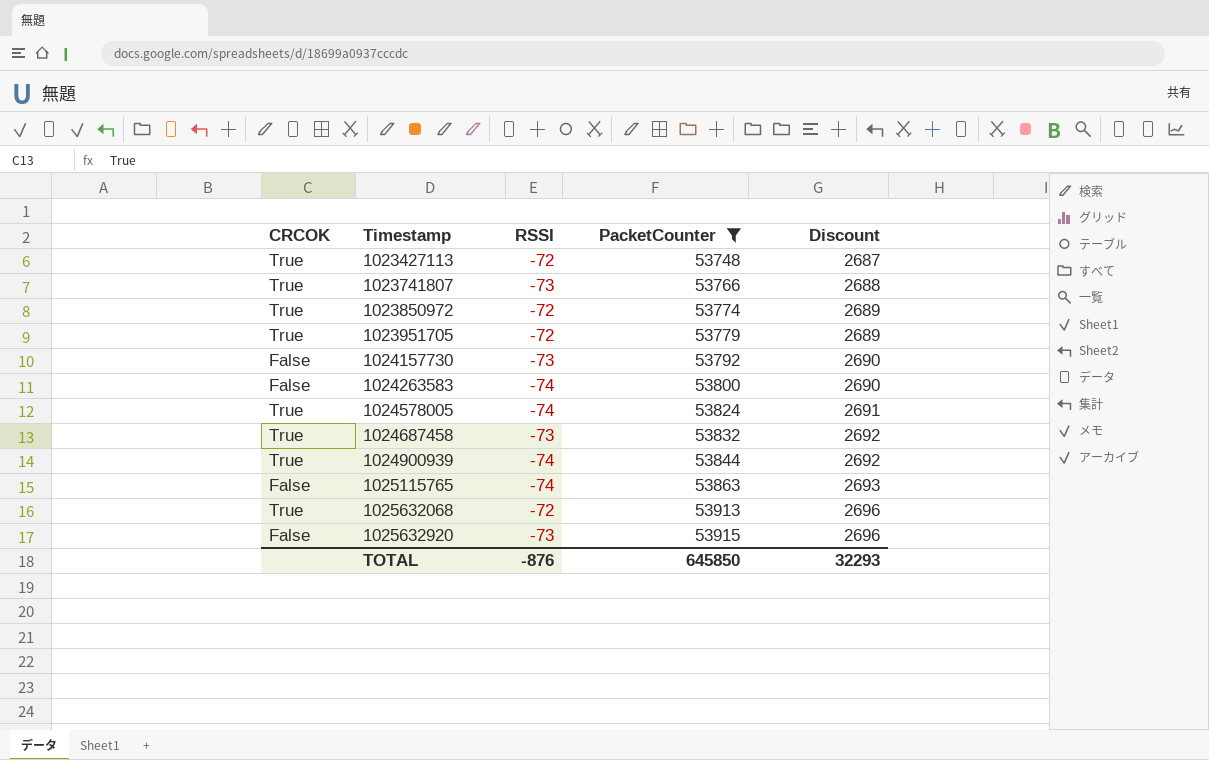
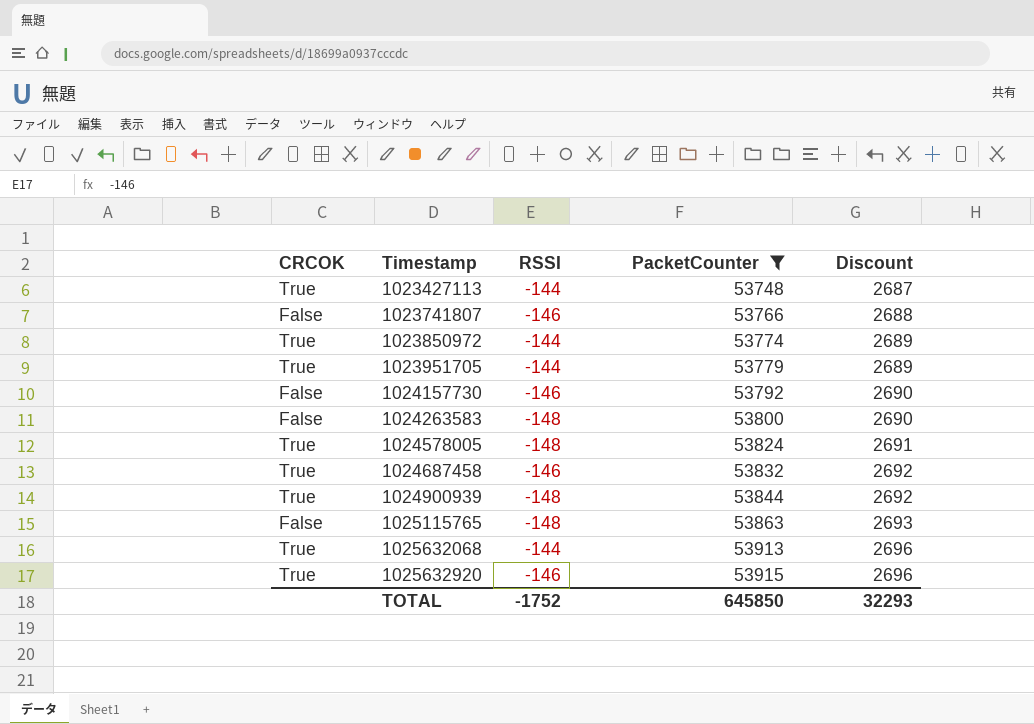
1023427113 | RSSI: -72 -> -144
1023741807 | CRCOK: True -> False
1023741807 | RSSI: -73 -> -146
1023850972 | RSSI: -72 -> -144
1023951705 | RSSI: -72 -> -144
1024157730 | RSSI: -73 -> -146
1024263583 | RSSI: -74 -> -148
1024578005 | RSSI: -74 -> -148
1024687458 | RSSI: -73 -> -146
1024900939 | RSSI: -74 -> -148
1025115765 | RSSI: -74 -> -148
1025632068 | RSSI: -72 -> -144
1025632920 | CRCOK: False -> True
1025632920 | RSSI: -73 -> -146
TOTAL | RSSI: -876 -> -1752

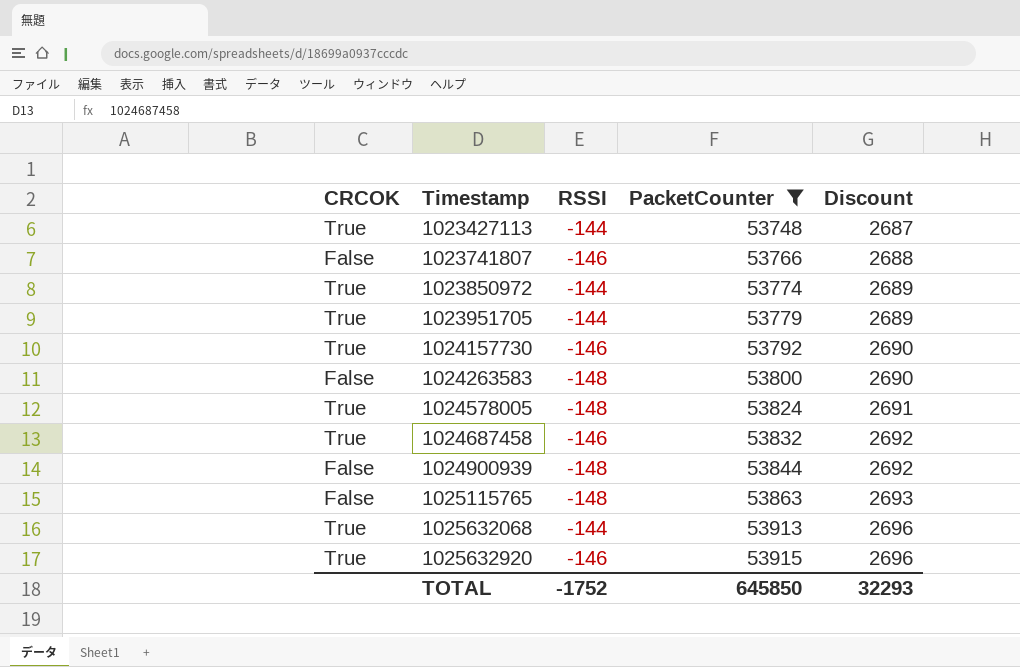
1024157730 | CRCOK: False -> True
1024900939 | CRCOK: True -> False

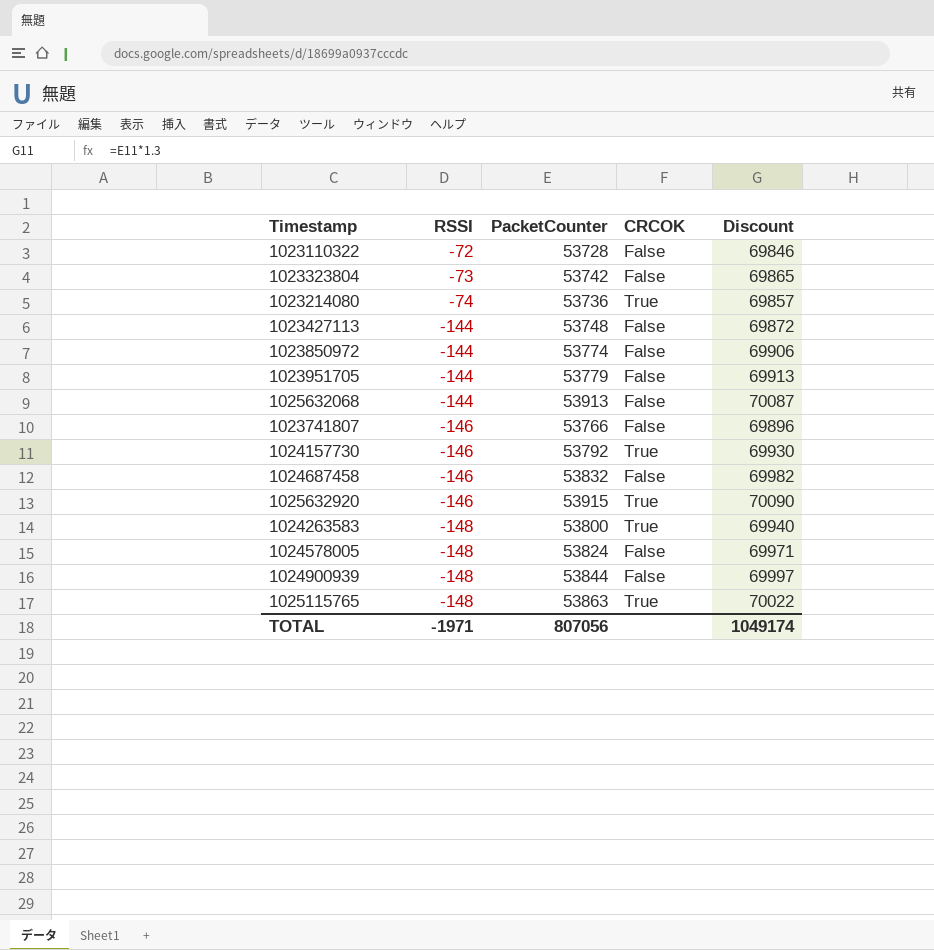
filter: PacketCounter >= 53748 -> none
row order: Timestamp ascending -> RSSI descending
column CRCOK | position: 1 -> 4
column Discount | formula: [PacketCounter] * 0.05 -> [PacketCounter] * 1.3
1023427113 | CRCOK: True -> False
1023850972 | CRCOK: True -> False
1023951705 | CRCOK: True -> False
1025632068 | CRCOK: True -> False
1024687458 | CRCOK: True -> False
1024263583 | CRCOK: False -> True
1024578005 | CRCOK: True -> False
1025115765 | CRCOK: False -> True
TOTAL | RSSI: -1752 -> -1971
TOTAL | PacketCounter: 645850 -> 807056
TOTAL | Discount: 32293 -> 1049174

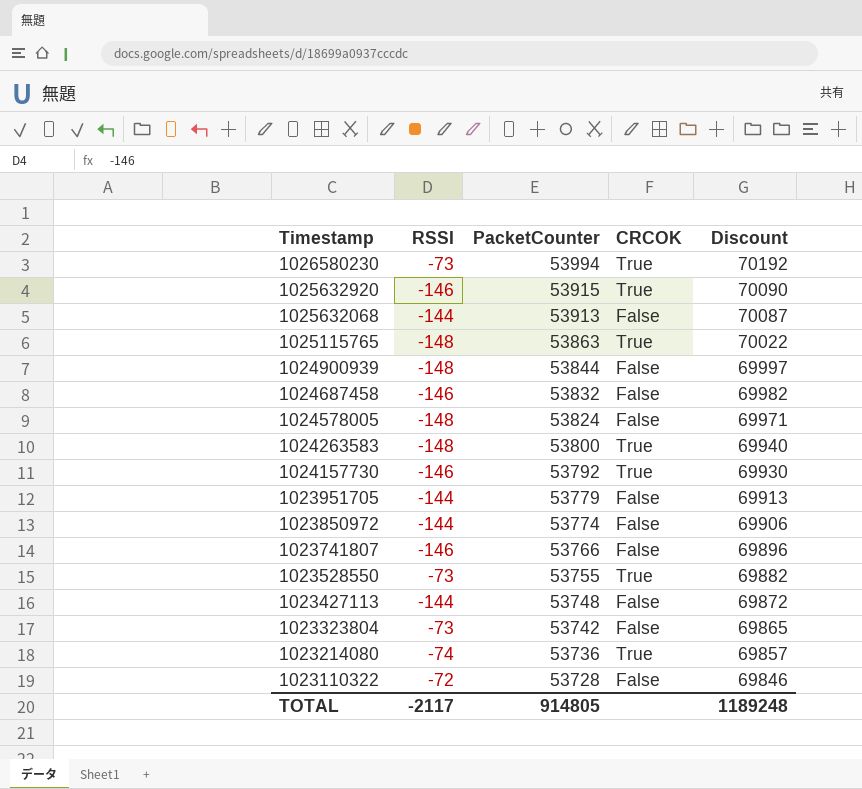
row order: RSSI descending -> Timestamp descending
row 1026580230: none -> -73 | 53994 | True | 70192
row 1023528550: none -> -73 | 53755 | True | 69882
TOTAL | RSSI: -1971 -> -2117
TOTAL | PacketCounter: 807056 -> 914805
TOTAL | Discount: 1049174 -> 1189248

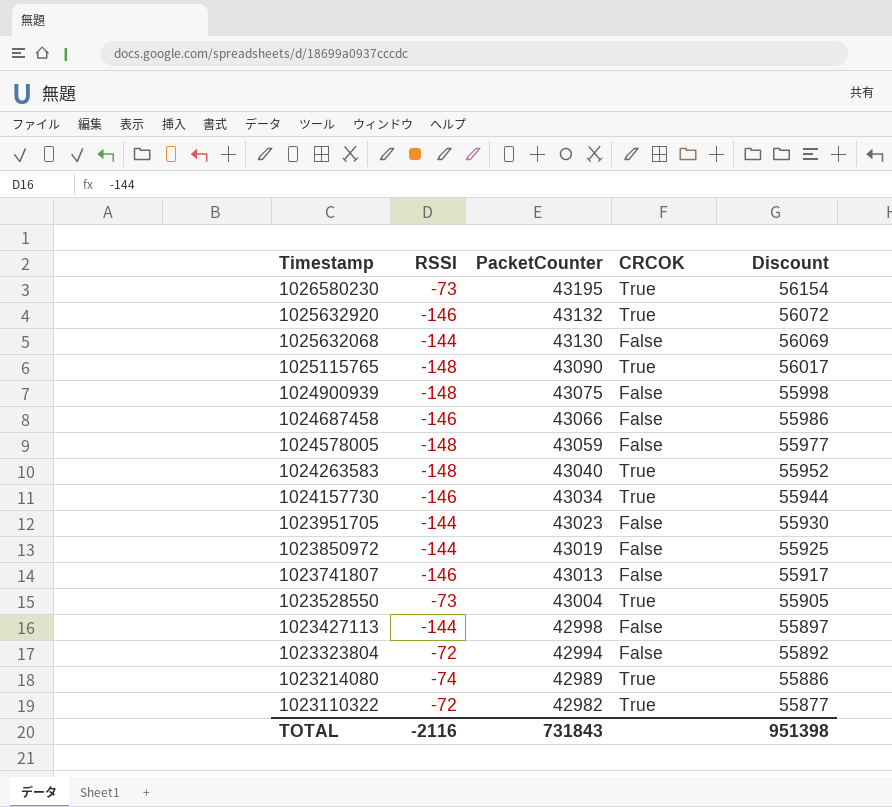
1026580230 | PacketCounter: 53994 -> 43195
1026580230 | Discount: 70192 -> 56154
1025632920 | PacketCounter: 53915 -> 43132
1025632920 | Discount: 70090 -> 56072
1025632068 | PacketCounter: 53913 -> 43130
1025632068 | Discount: 70087 -> 56069
1025115765 | PacketCounter: 53863 -> 43090
1025115765 | Discount: 70022 -> 56017
1024900939 | PacketCounter: 53844 -> 43075
1024900939 | Discount: 69997 -> 55998
1024687458 | PacketCounter: 53832 -> 43066
1024687458 | Discount: 69982 -> 55986
1024578005 | PacketCounter: 53824 -> 43059
1024578005 | Discount: 69971 -> 55977
1024263583 | PacketCounter: 53800 -> 43040
1024263583 | Discount: 69940 -> 55952
1024157730 | PacketCounter: 53792 -> 43034
1024157730 | Discount: 69930 -> 55944
1023951705 | PacketCounter: 53779 -> 43023
1023951705 | Discount: 69913 -> 55930
1023850972 | PacketCounter: 53774 -> 43019
1023850972 | Discount: 69906 -> 55925
1023741807 | PacketCounter: 53766 -> 43013
1023741807 | Discount: 69896 -> 55917
1023528550 | PacketCounter: 53755 -> 43004
1023528550 | Discount: 69882 -> 55905
1023427113 | PacketCounter: 53748 -> 42998
1023427113 | Discount: 69872 -> 55897
1023323804 | RSSI: -73 -> -72
1023323804 | PacketCounter: 53742 -> 42994
1023323804 | Discount: 69865 -> 55892
1023214080 | PacketCounter: 53736 -> 42989
1023214080 | Discount: 69857 -> 55886
1023110322 | PacketCounter: 53728 -> 42982
1023110322 | CRCOK: False -> True
1023110322 | Discount: 69846 -> 55877
TOTAL | RSSI: -2117 -> -2116
TOTAL | PacketCounter: 914805 -> 731843
TOTAL | Discount: 1189248 -> 951398

